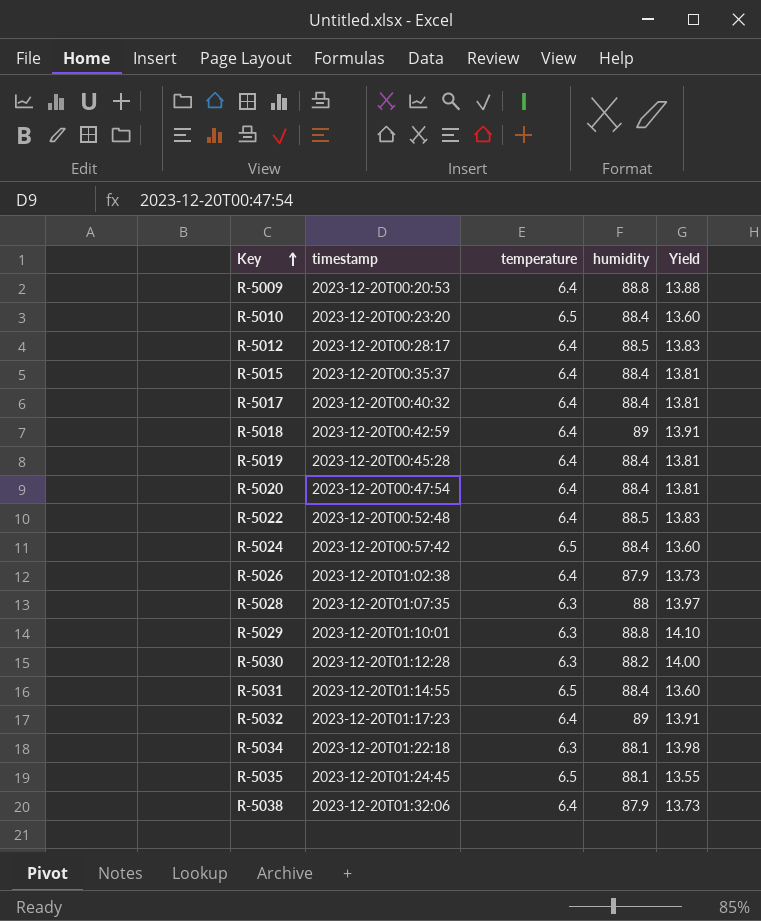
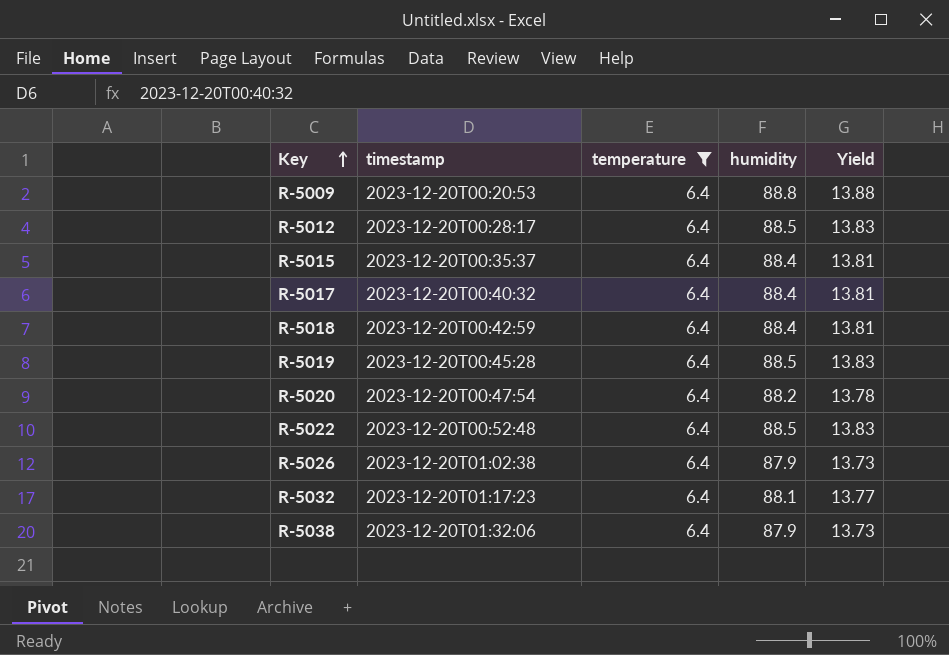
filter: none -> temperature = 6.4
R-5018 | humidity: 89 -> 88.4
R-5018 | Yield: 13.91 -> 13.81
R-5019 | humidity: 88.4 -> 88.5
R-5019 | Yield: 13.81 -> 13.83
R-5020 | humidity: 88.4 -> 88.2
R-5020 | Yield: 13.81 -> 13.78
R-5032 | humidity: 89 -> 88.1
R-5032 | Yield: 13.91 -> 13.77

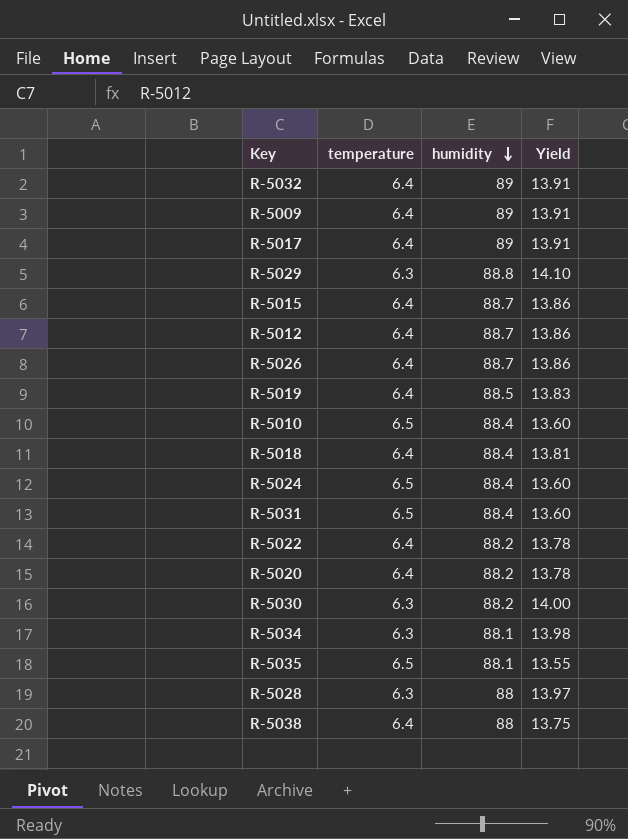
filter: temperature = 6.4 -> none
row order: Key ascending -> humidity descending
column timestamp | position: 2 -> none
R-5032 | humidity: 88.1 -> 89
R-5032 | Yield: 13.77 -> 13.91
R-5009 | humidity: 88.8 -> 89
R-5009 | Yield: 13.88 -> 13.91
R-5017 | humidity: 88.4 -> 89
R-5017 | Yield: 13.81 -> 13.91
R-5015 | humidity: 88.4 -> 88.7
R-5015 | Yield: 13.81 -> 13.86
R-5012 | humidity: 88.5 -> 88.7
R-5012 | Yield: 13.83 -> 13.86
R-5026 | humidity: 87.9 -> 88.7
R-5026 | Yield: 13.73 -> 13.86
R-5022 | humidity: 88.5 -> 88.2
R-5022 | Yield: 13.83 -> 13.78
R-5038 | humidity: 87.9 -> 88
R-5038 | Yield: 13.73 -> 13.75

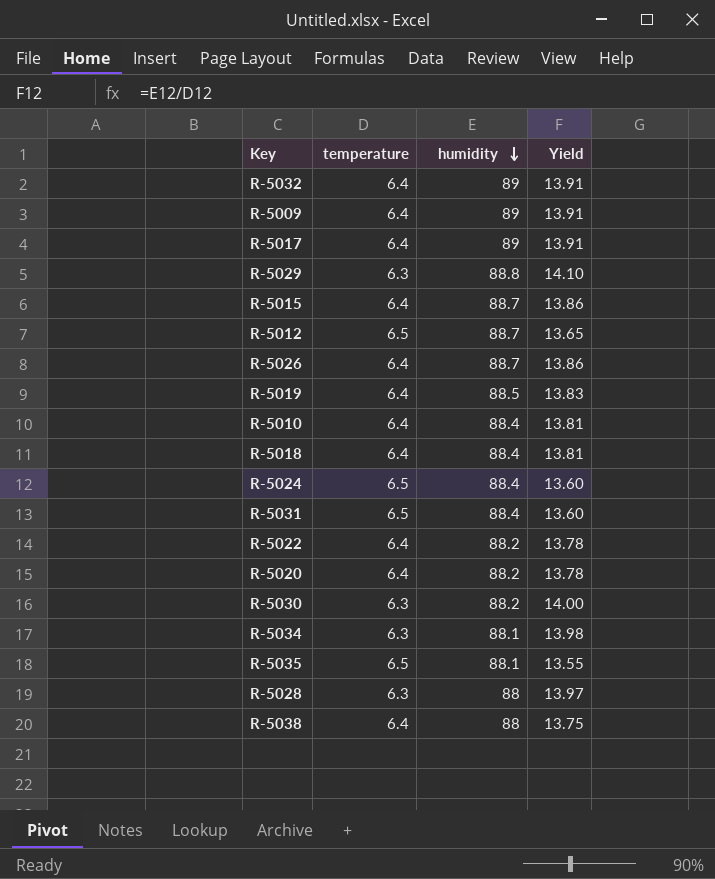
R-5012 | temperature: 6.4 -> 6.5
R-5012 | Yield: 13.86 -> 13.65
R-5010 | temperature: 6.5 -> 6.4
R-5010 | Yield: 13.60 -> 13.81

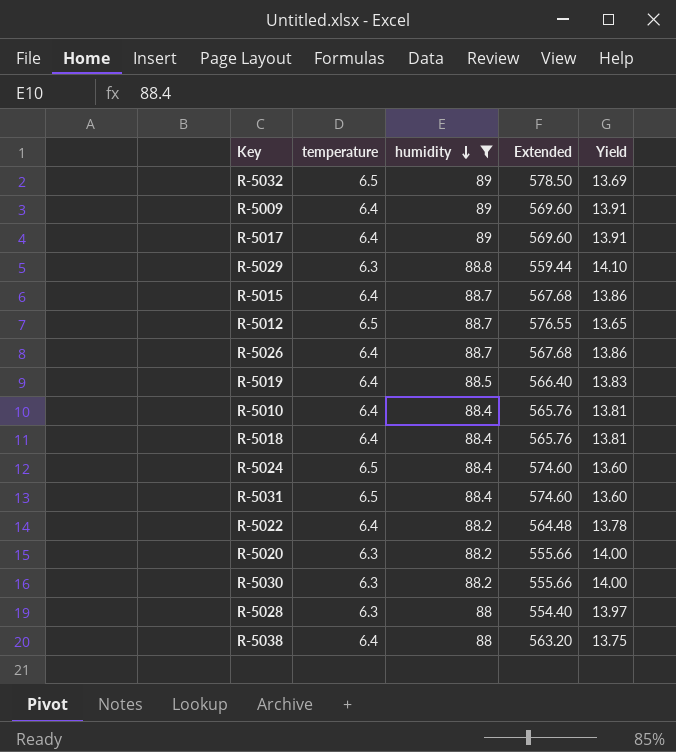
filter: none -> humidity != 88.1
column Extended | formula: none -> [temperature] * [humidity]
R-5032 | temperature: 6.4 -> 6.5
R-5032 | Yield: 13.91 -> 13.69
R-5020 | temperature: 6.4 -> 6.3
R-5020 | Yield: 13.78 -> 14.00

